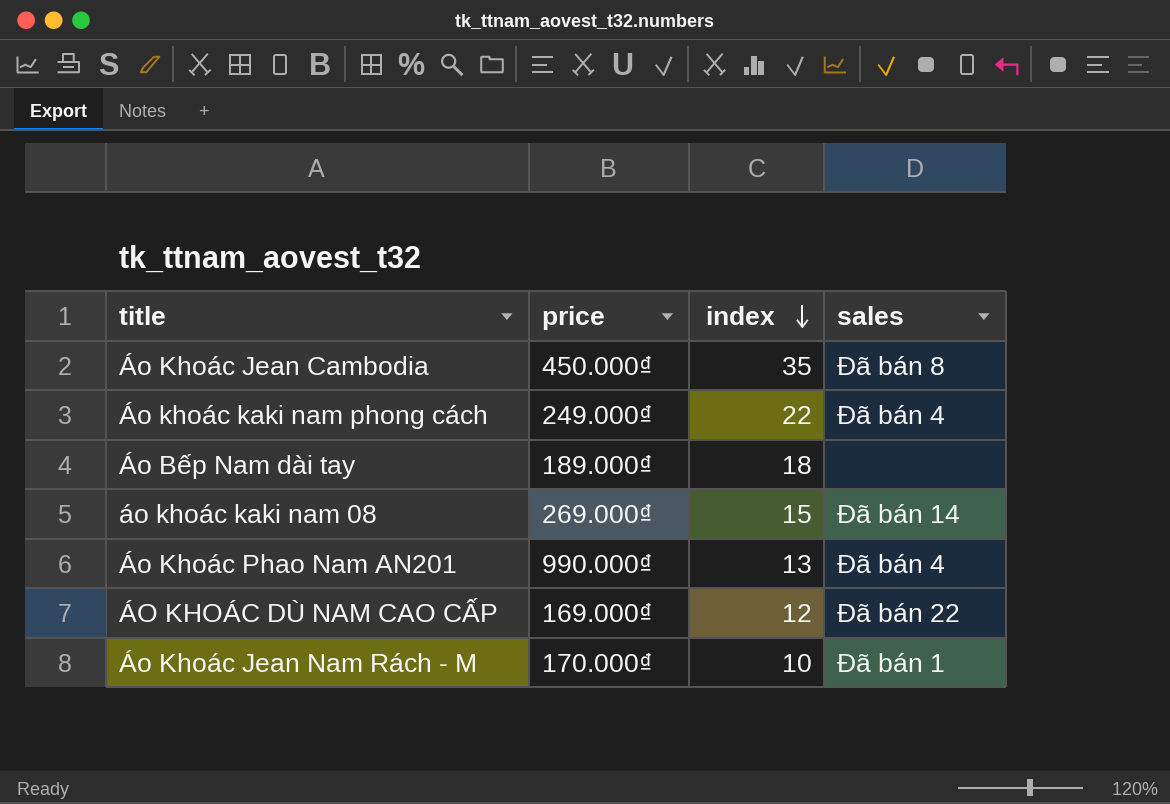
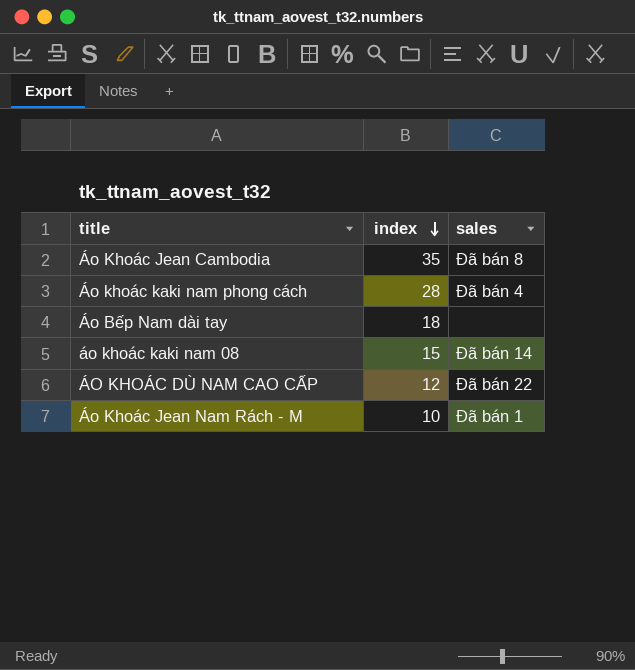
column price | position: 2 -> none
row Áo Khoác Phao Nam AN201: 990.000₫ | 13 | Đã bán 4 -> none
Áo khoác kaki nam phong cách | index: 22 -> 28

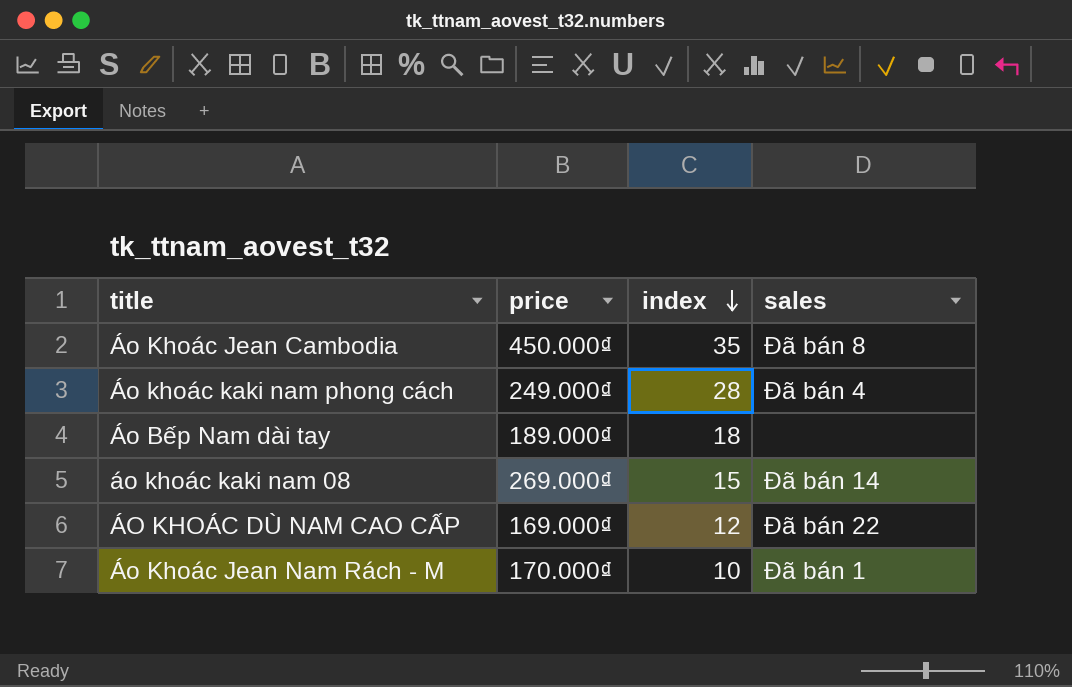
column price | position: none -> 2

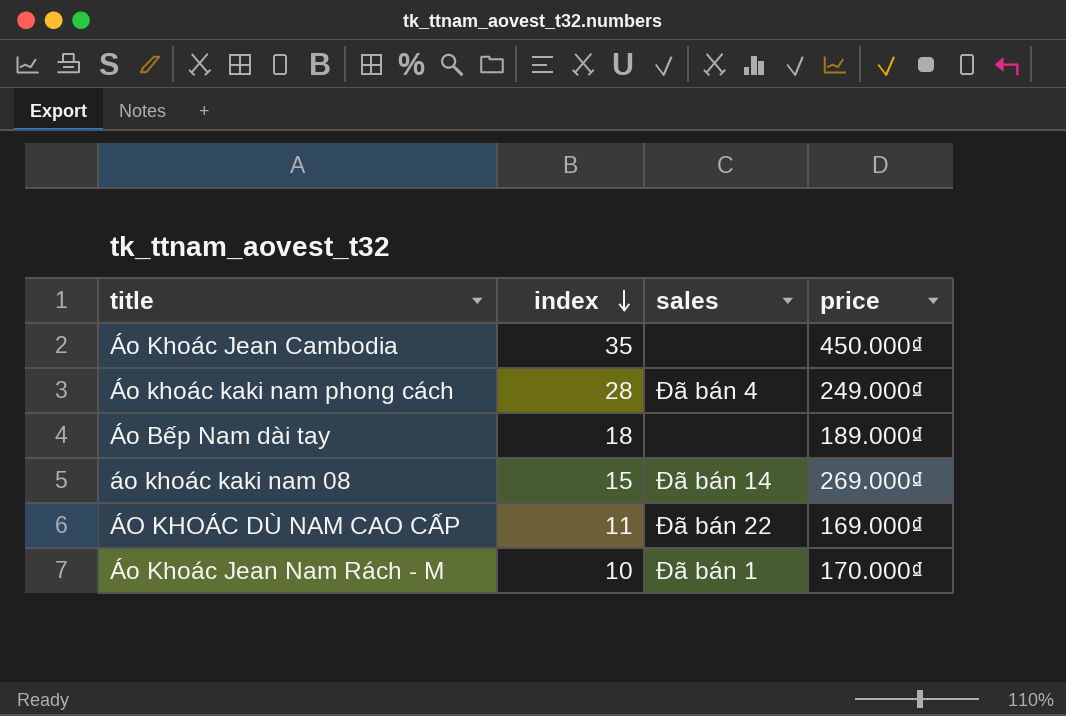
column price | position: 2 -> 4
Áo Khoác Jean Cambodia | sales: Đã bán 8 -> none
ÁO KHOÁC DÙ NAM CAO CẤP | index: 12 -> 11

